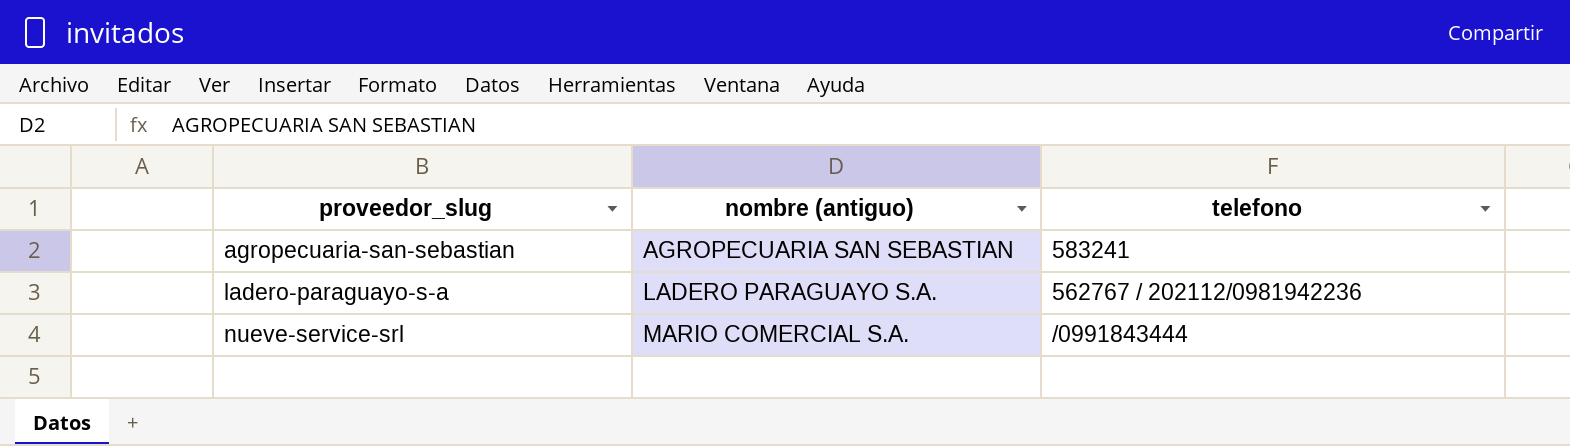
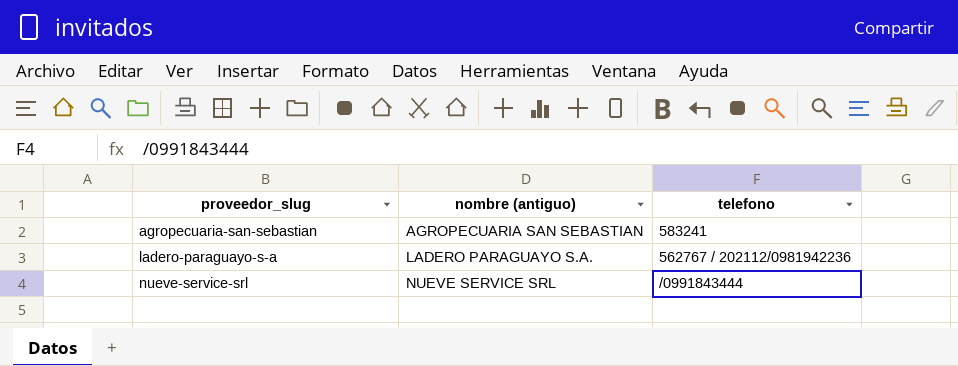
nueve-service-srl | nombre (antiguo): MARIO COMERCIAL S.A. -> NUEVE SERVICE SRL

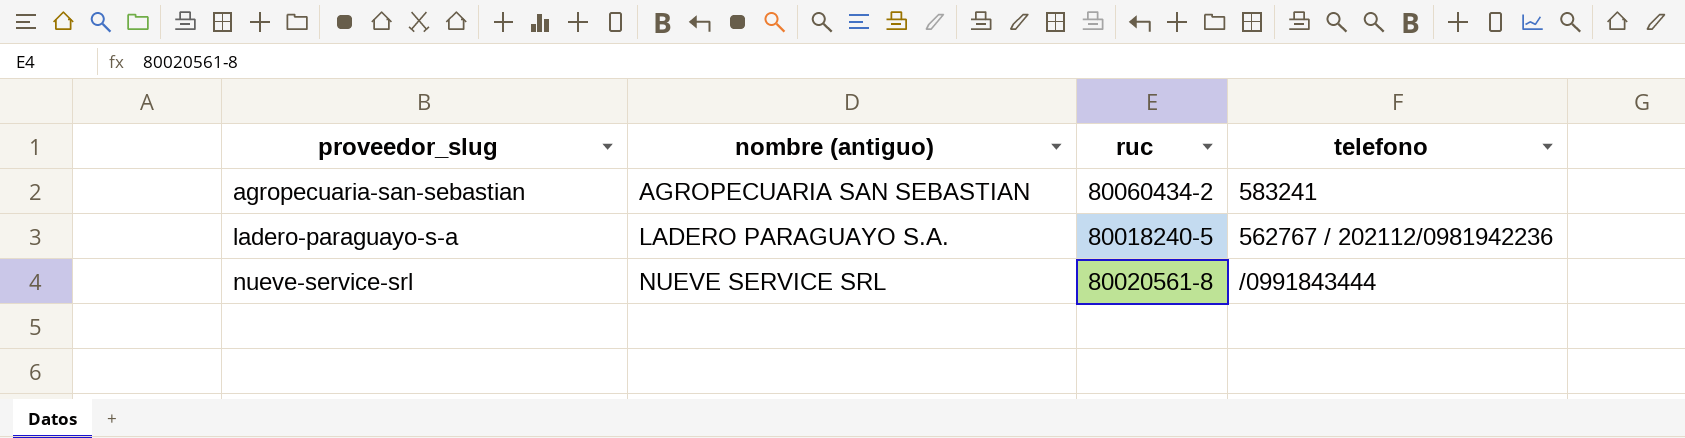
column ruc | position: none -> 3

